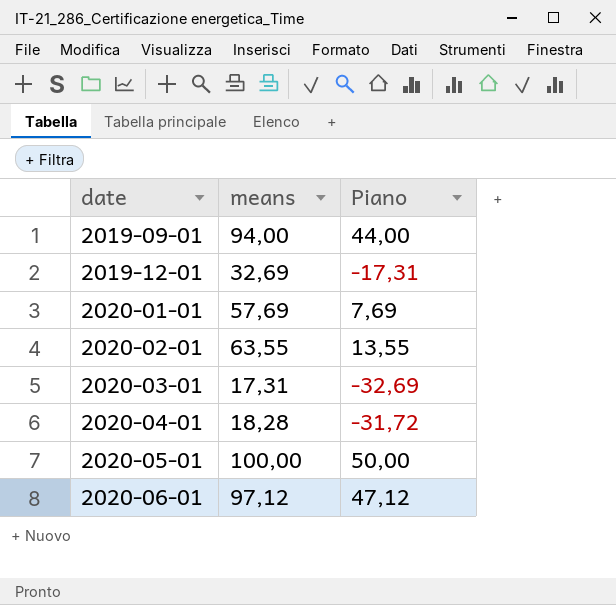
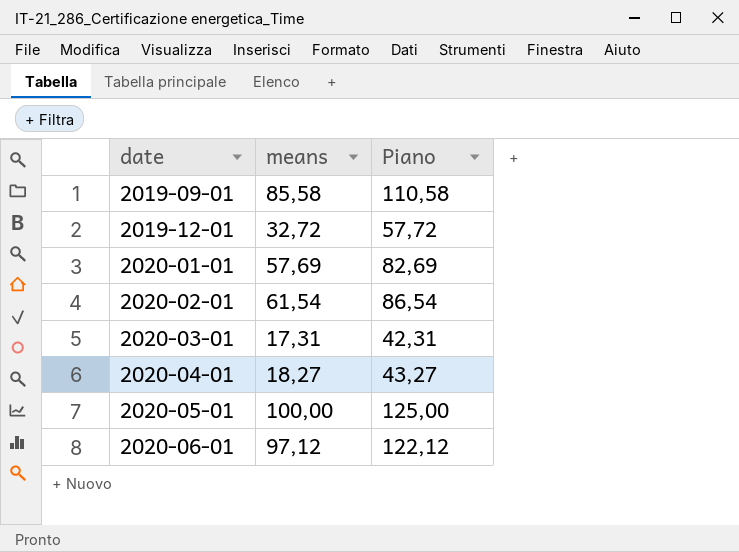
column Piano | formula: [means] - 50 -> [means] + 25
2019-09-01 | means: 94,00 -> 85,58
2019-12-01 | means: 32,69 -> 32,72
2020-02-01 | means: 63,55 -> 61,54
2020-04-01 | means: 18,28 -> 18,27

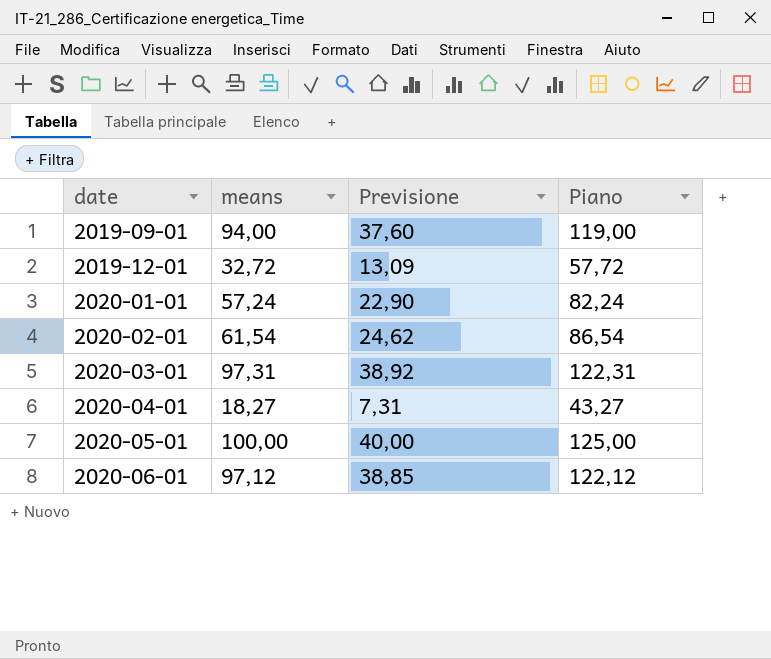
column Previsione | formula: none -> [means] * 0,4
2019-09-01 | means: 85,58 -> 94,00
2019-09-01 | Piano: 110,58 -> 119,00
2020-01-01 | means: 57,69 -> 57,24
2020-01-01 | Piano: 82,69 -> 82,24
2020-03-01 | means: 17,31 -> 97,31
2020-03-01 | Piano: 42,31 -> 122,31

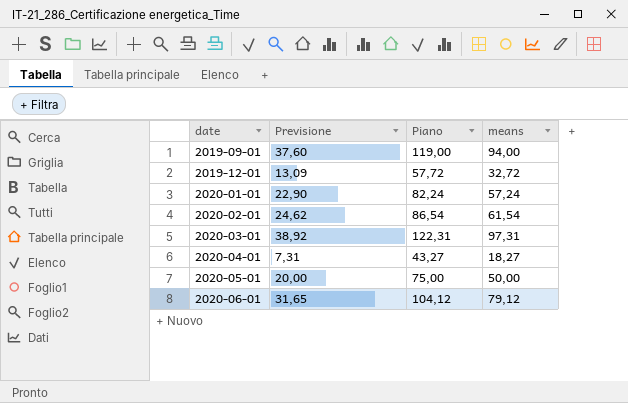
column means | position: 2 -> 4
2020-05-01 | Previsione: 40,00 -> 20,00
2020-05-01 | Piano: 125,00 -> 75,00
2020-05-01 | means: 100,00 -> 50,00
2020-06-01 | Previsione: 38,85 -> 31,65
2020-06-01 | Piano: 122,12 -> 104,12
2020-06-01 | means: 97,12 -> 79,12

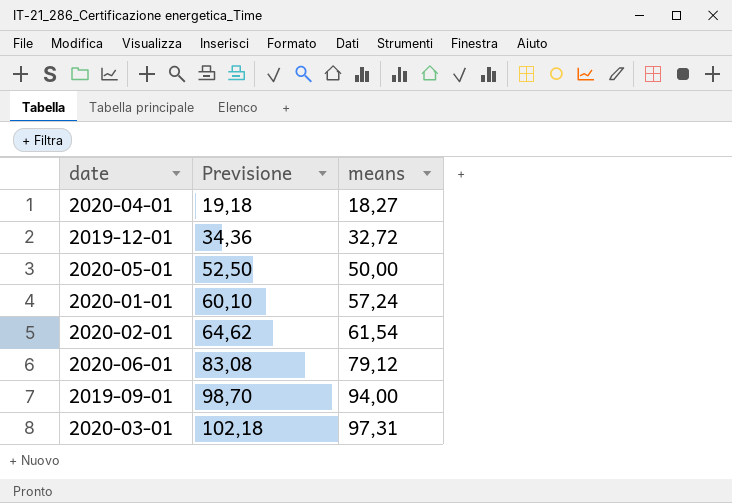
row order: date ascending -> Previsione ascending
column Piano | formula: [means] + 25 -> none
column Previsione | formula: [means] * 0,4 -> [means] * 1,05

